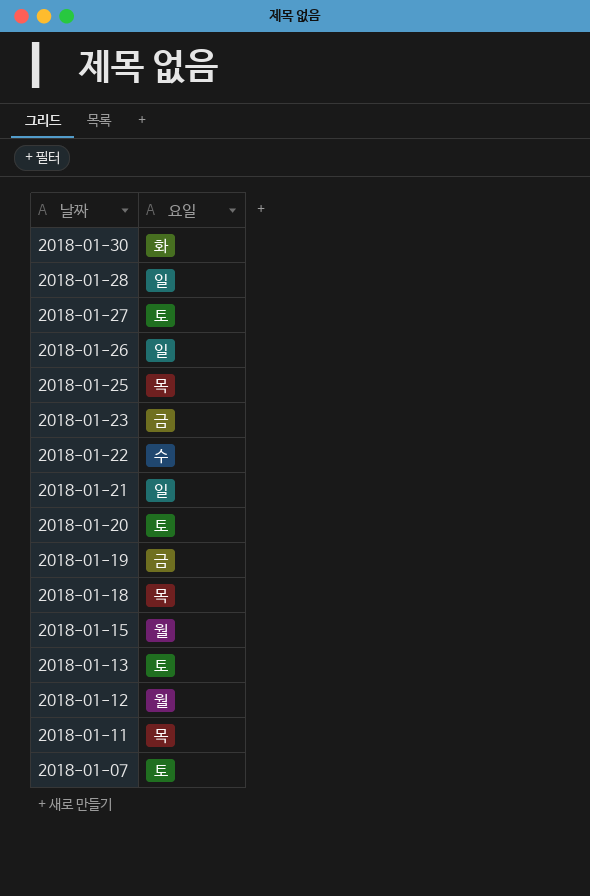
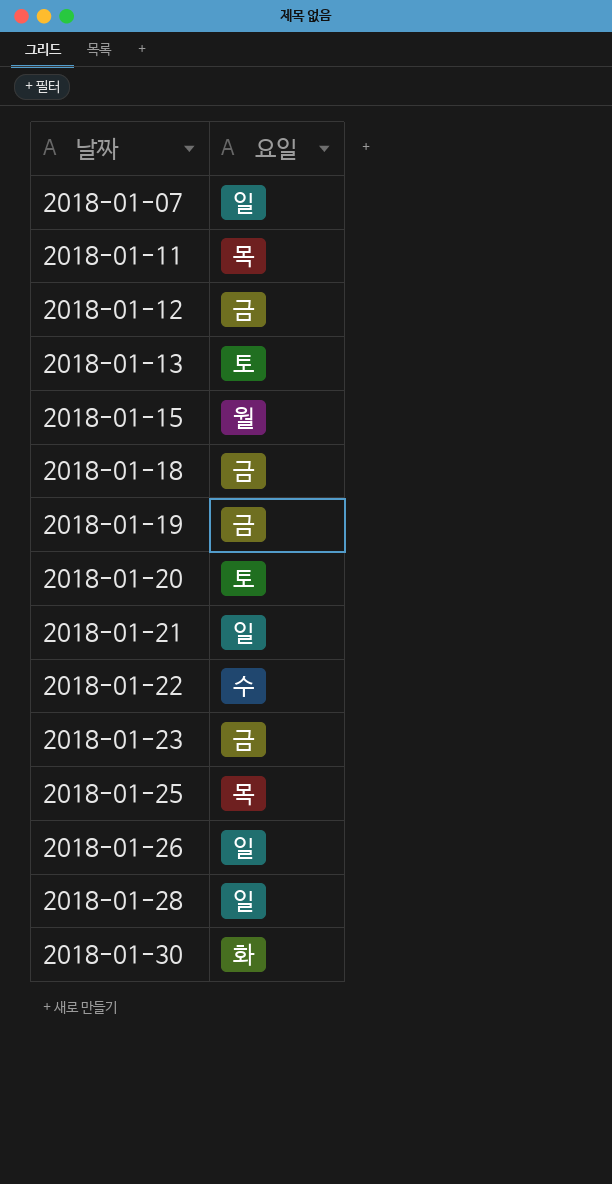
row order: 날짜 descending -> 날짜 ascending
row 2018-01-27: 토 -> none
2018-01-07 | 요일: 토 -> 일
2018-01-12 | 요일: 월 -> 금
2018-01-18 | 요일: 목 -> 금

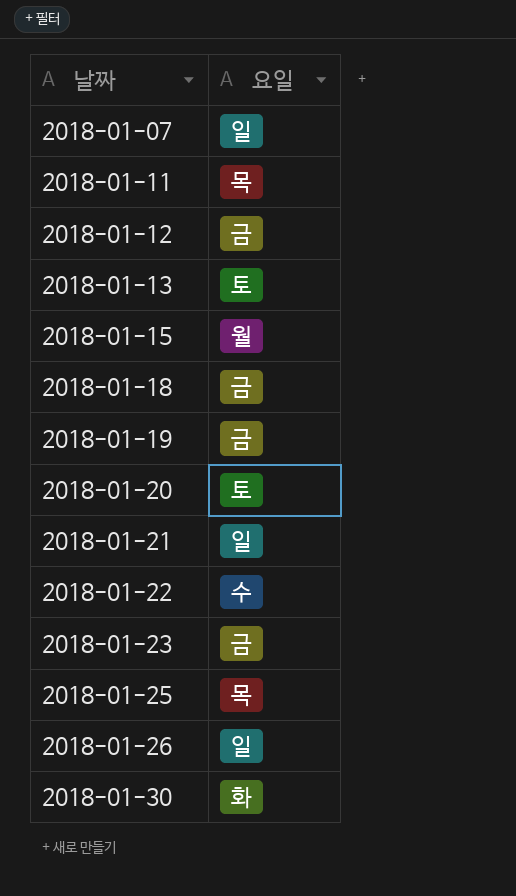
row 2018-01-28: 일 -> none

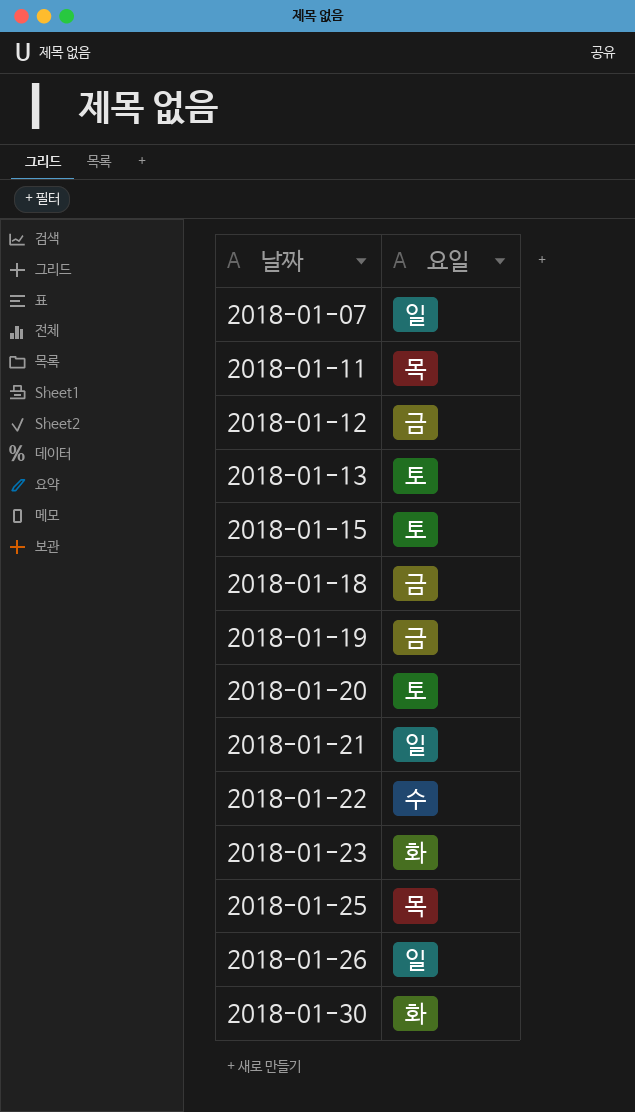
2018-01-15 | 요일: 월 -> 토
2018-01-23 | 요일: 금 -> 화

